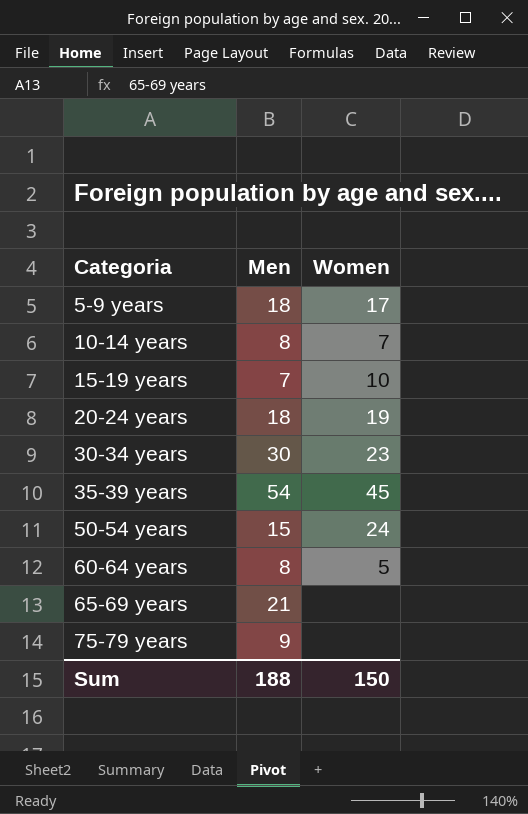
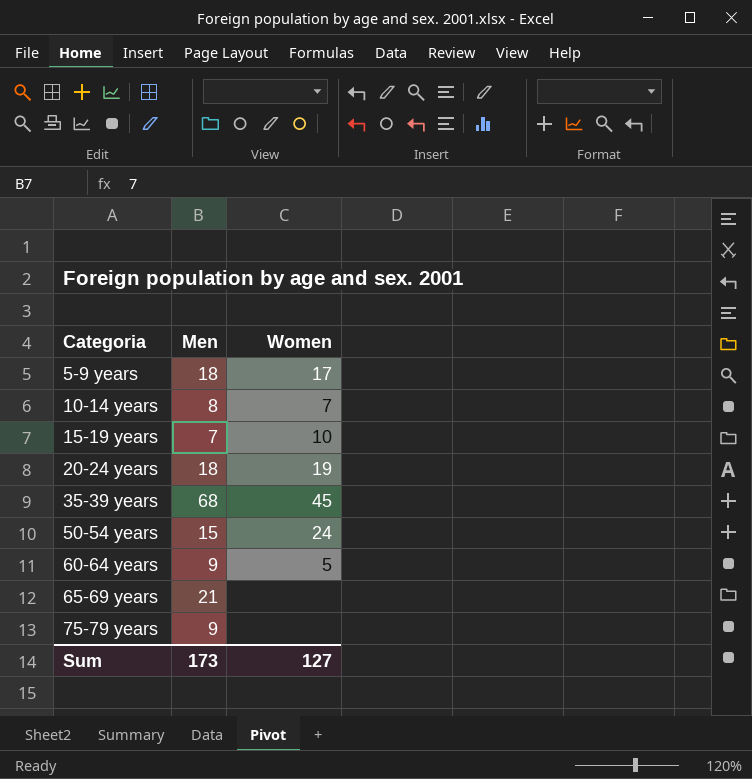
row 30-34 years: 30 | 23 -> none
35-39 years | Men: 54 -> 68
60-64 years | Men: 8 -> 9
Sum | Men: 188 -> 173
Sum | Women: 150 -> 127

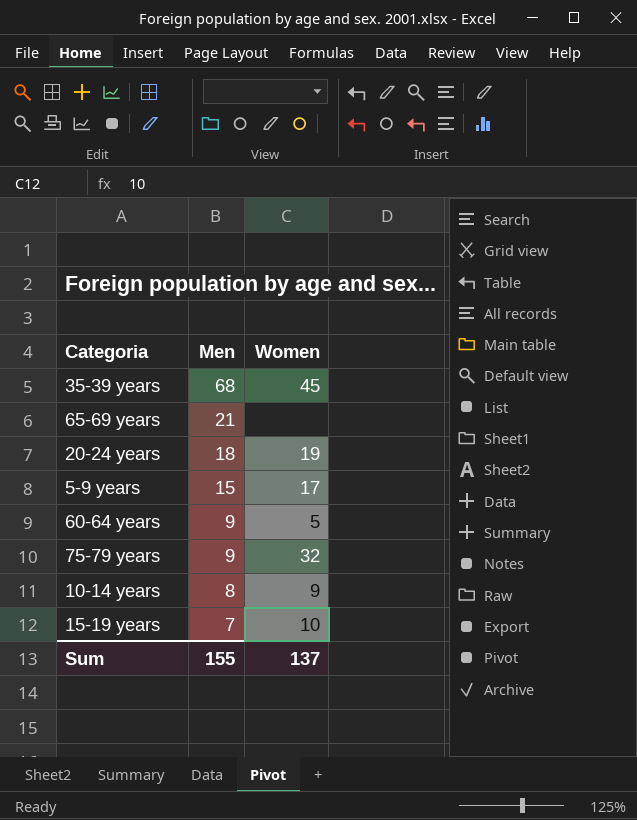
row order: Categoria ascending -> Men descending
row 50-54 years: 15 | 24 -> none
5-9 years | Men: 18 -> 15
75-79 years | Women: none -> 32
10-14 years | Women: 7 -> 9
Sum | Men: 173 -> 155
Sum | Women: 127 -> 137

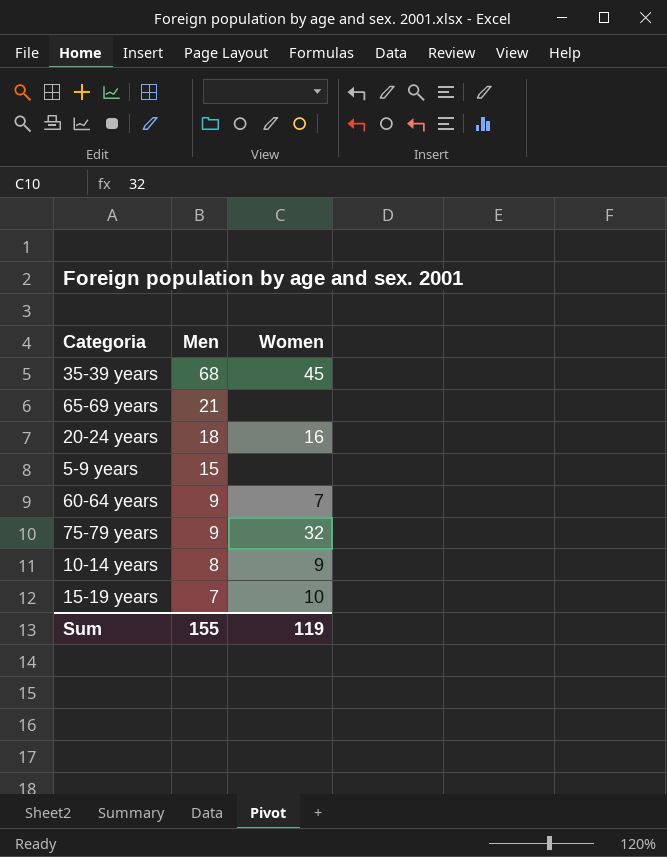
20-24 years | Women: 19 -> 16
5-9 years | Women: 17 -> none
60-64 years | Women: 5 -> 7
Sum | Women: 137 -> 119

